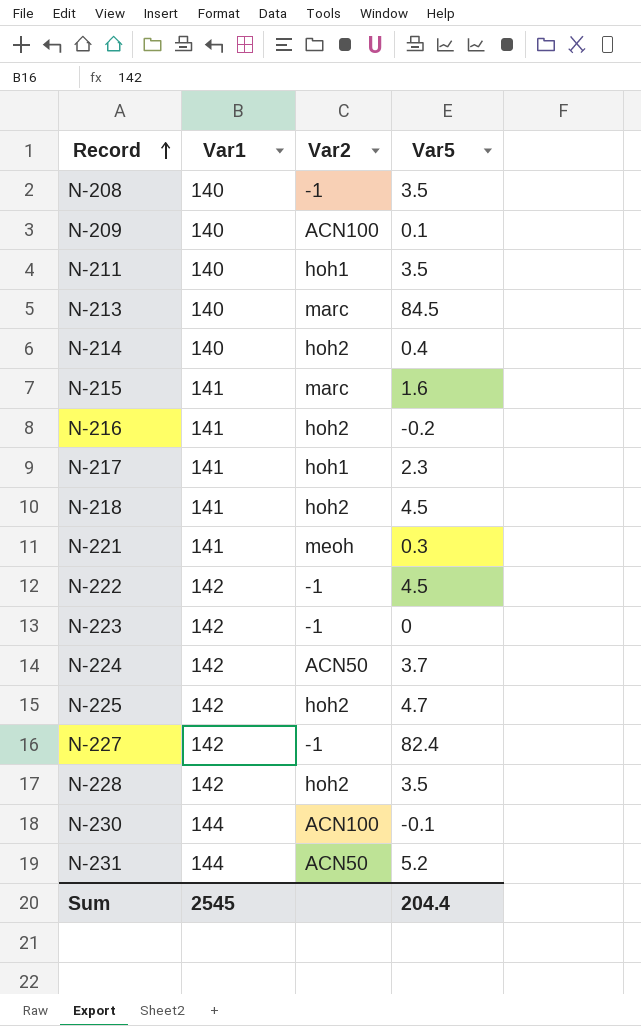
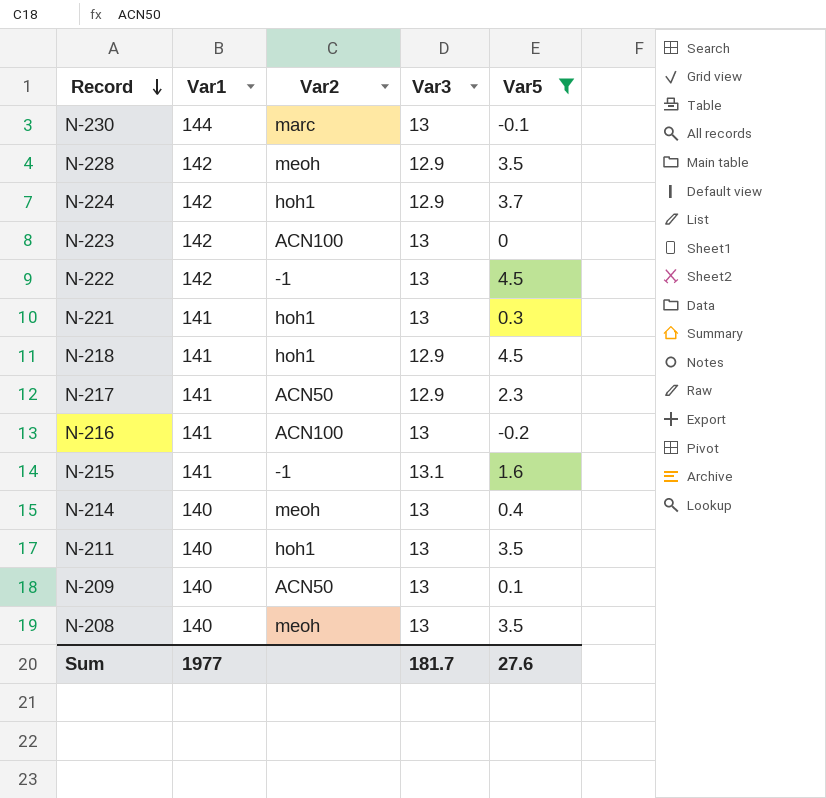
filter: none -> Var5 <= 4.5
row order: Record ascending -> Record descending
column Var3 | position: none -> 4
N-230 | Var2: ACN100 -> marc
N-228 | Var2: hoh2 -> meoh
N-224 | Var2: ACN50 -> hoh1
N-223 | Var2: -1 -> ACN100
N-221 | Var2: meoh -> hoh1
N-218 | Var2: hoh2 -> hoh1
N-217 | Var2: hoh1 -> ACN50
N-216 | Var2: hoh2 -> ACN100
N-215 | Var2: marc -> -1
N-214 | Var2: hoh2 -> meoh
N-209 | Var2: ACN100 -> ACN50
N-208 | Var2: -1 -> meoh
Sum | Var1: 2545 -> 1977
Sum | Var5: 204.4 -> 27.6

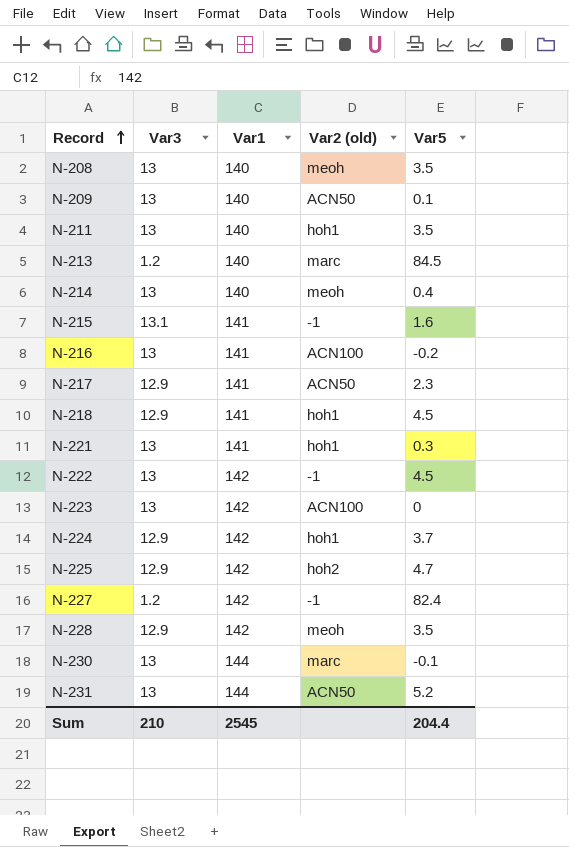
filter: Var5 <= 4.5 -> none
row order: Record descending -> Record ascending
column Var3 | position: 4 -> 2
column name: Var2 -> Var2 (old)
Sum | Var3: 181.7 -> 210
Sum | Var1: 1977 -> 2545
Sum | Var5: 27.6 -> 204.4

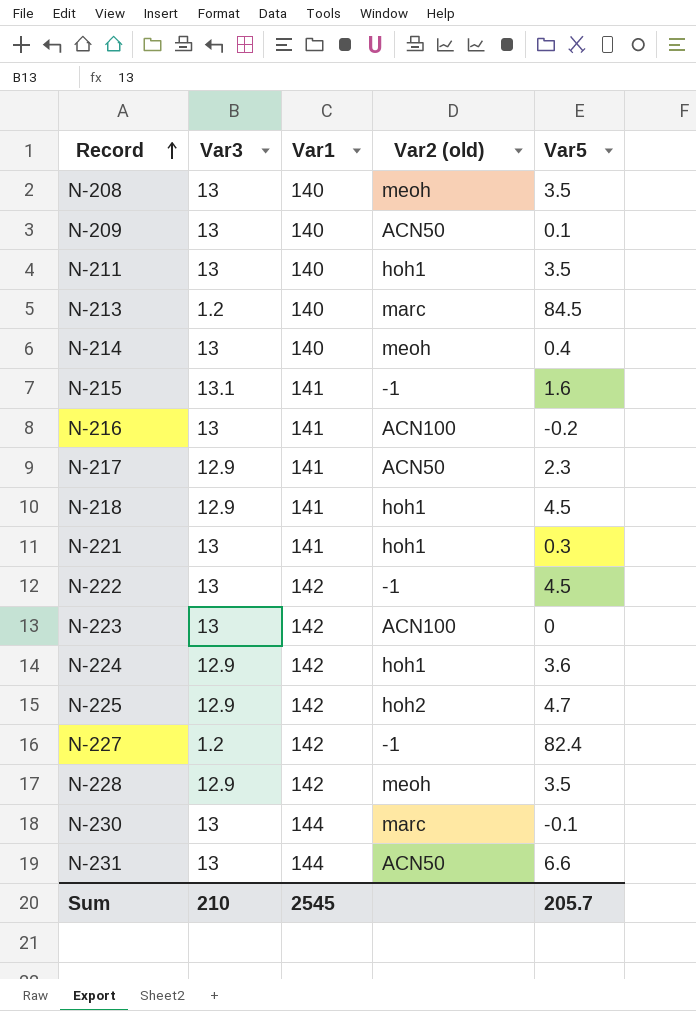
N-224 | Var5: 3.7 -> 3.6
N-231 | Var5: 5.2 -> 6.6
Sum | Var5: 204.4 -> 205.7

